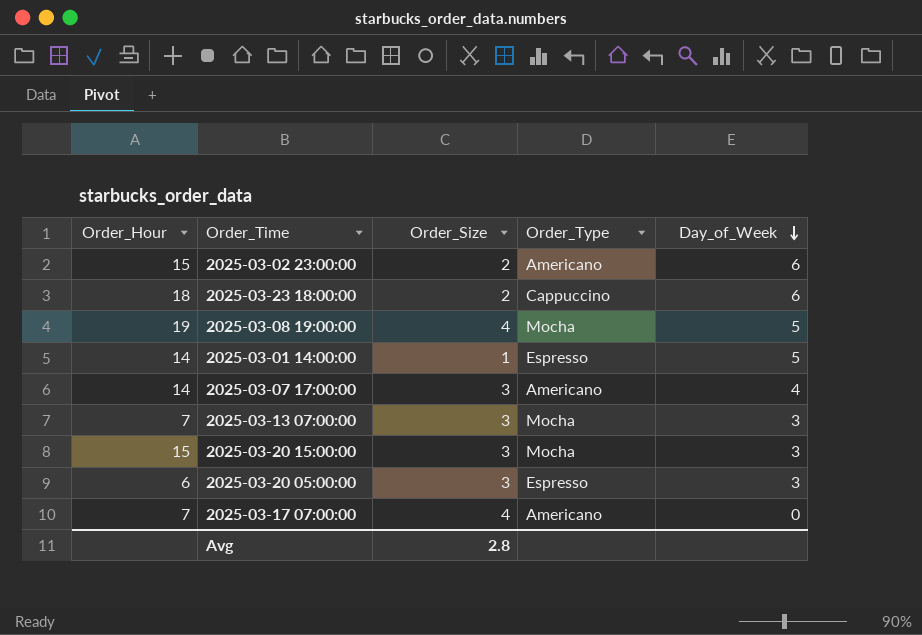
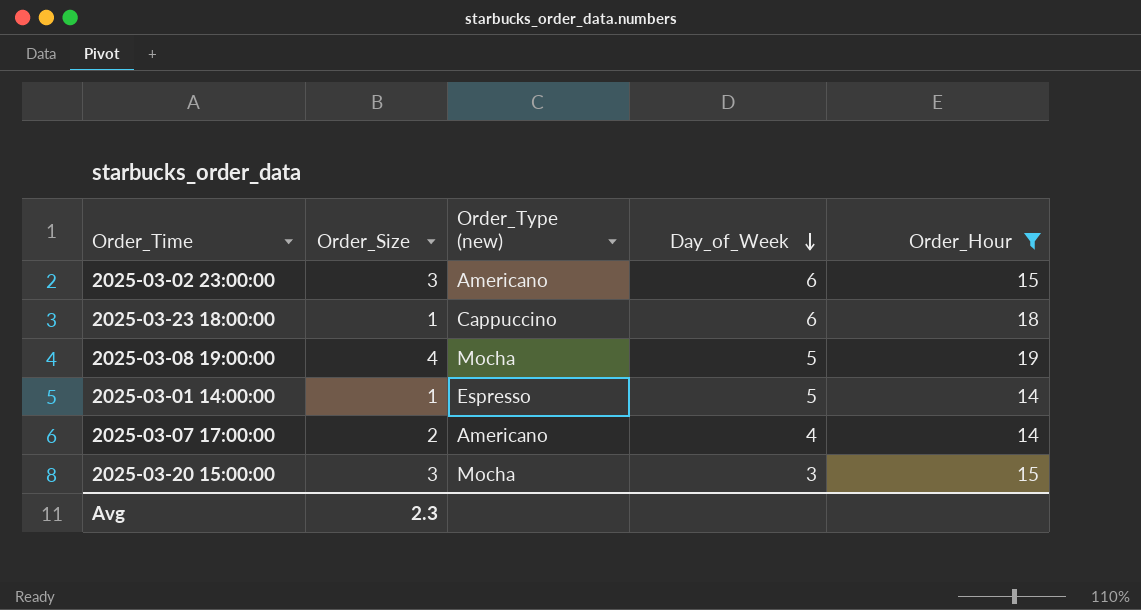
filter: none -> Order_Hour >= 14
column name: Order_Type -> Order_Type (new)
column Order_Hour | position: 1 -> 5
2025-03-02 23:00:00 | Order_Size: 2 -> 3
2025-03-23 18:00:00 | Order_Size: 2 -> 1
2025-03-07 17:00:00 | Order_Size: 3 -> 2
Avg | Order_Size: 2.8 -> 2.3

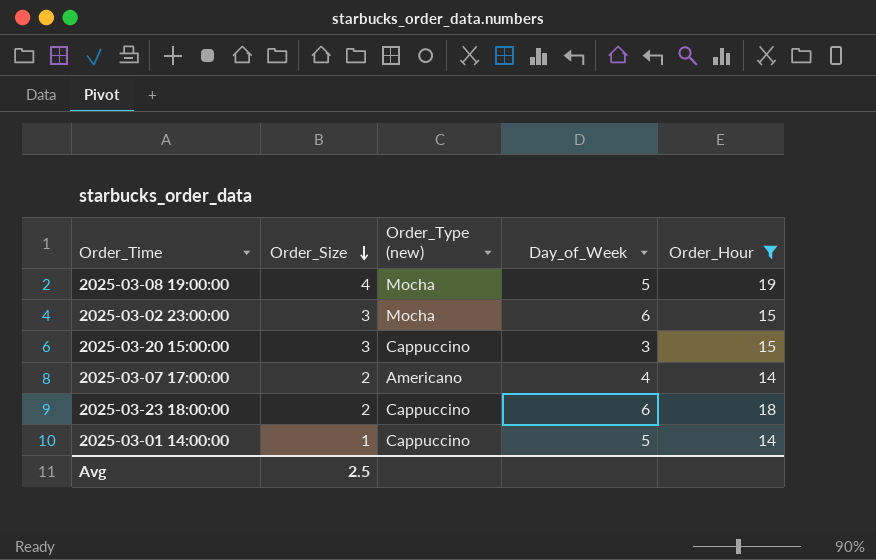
row order: Day_of_Week descending -> Order_Size descending
2025-03-02 23:00:00 | Order_Type (new): Americano -> Mocha
2025-03-20 15:00:00 | Order_Type (new): Mocha -> Cappuccino
2025-03-23 18:00:00 | Order_Size: 1 -> 2
2025-03-01 14:00:00 | Order_Type (new): Espresso -> Cappuccino
Avg | Order_Size: 2.3 -> 2.5

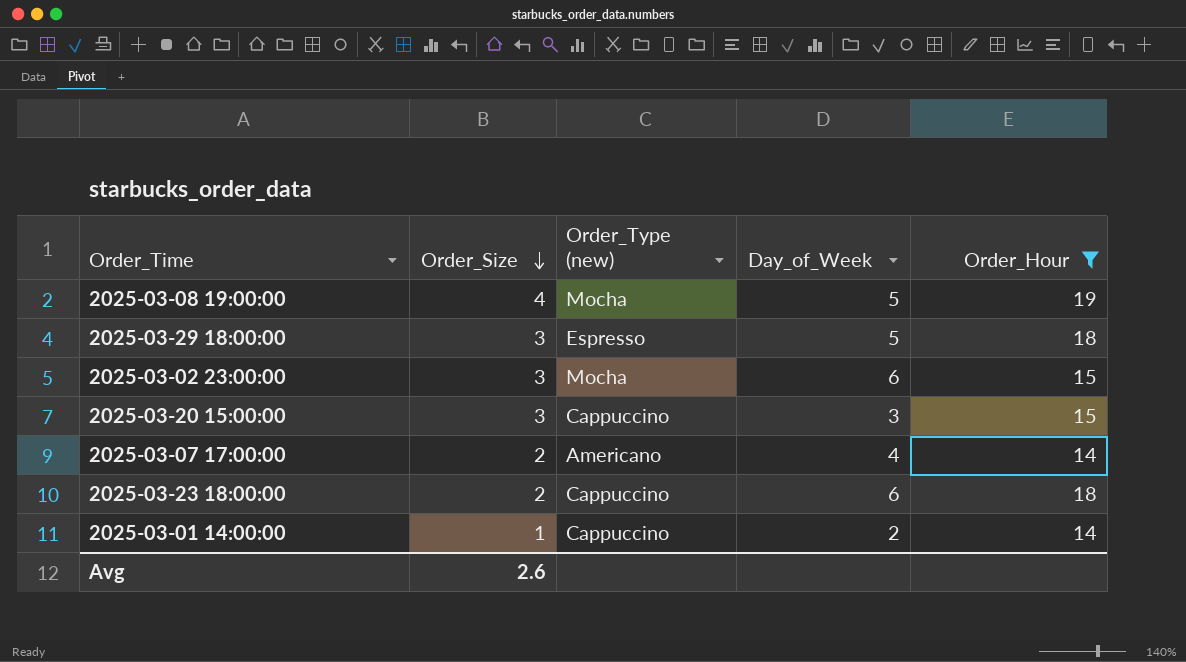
row 2025-03-29 18:00:00: none -> 3 | Espresso | 5 | 18
2025-03-01 14:00:00 | Day_of_Week: 5 -> 2
Avg | Order_Size: 2.5 -> 2.6

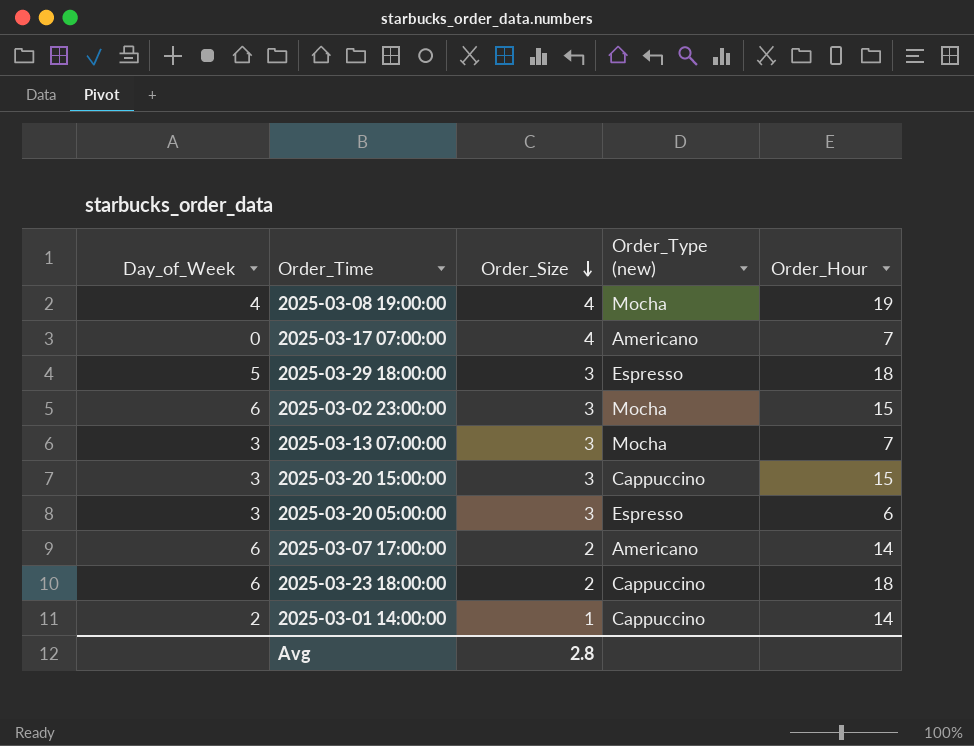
filter: Order_Hour >= 14 -> none
column Day_of_Week | position: 4 -> 1
2025-03-08 19:00:00 | Day_of_Week: 5 -> 4
2025-03-07 17:00:00 | Day_of_Week: 4 -> 6
Avg | Order_Size: 2.6 -> 2.8

